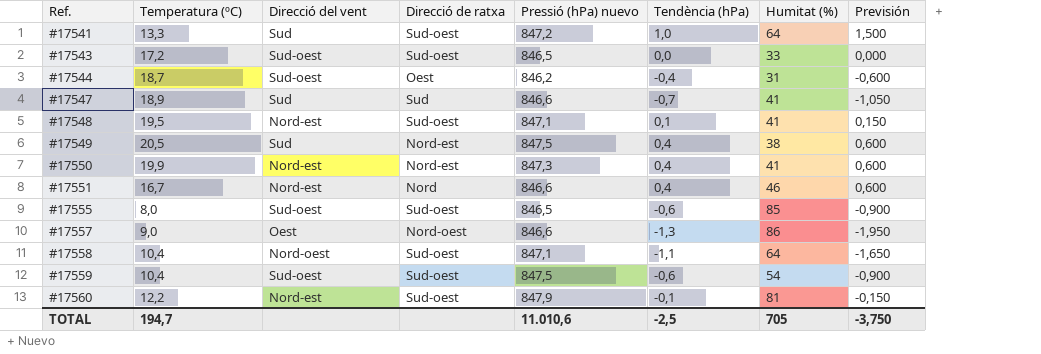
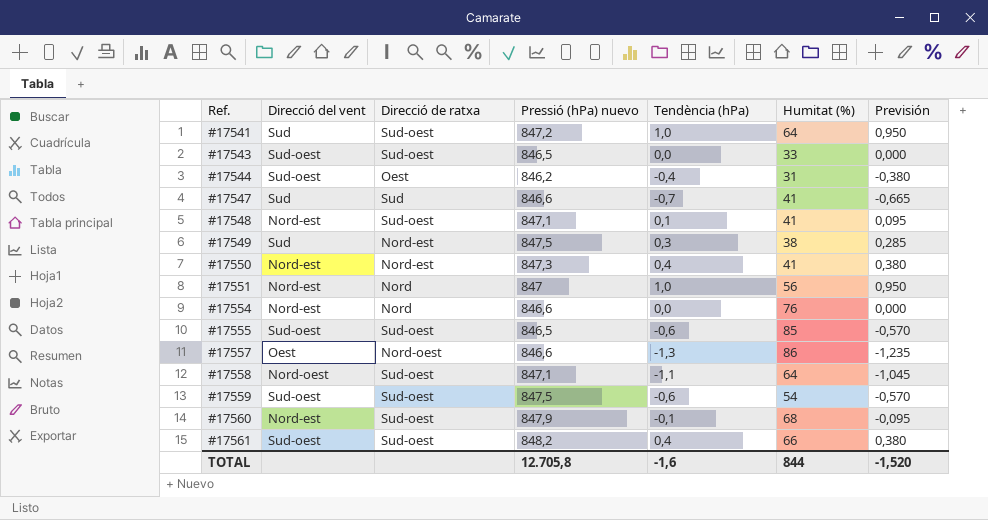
column Temperatura (ºC) | position: 2 -> none
column Previsión | formula: [Tendència (hPa)] * 1,5 -> [Tendència (hPa)] * 0,95
#17549 | Tendència (hPa): 0,4 -> 0,3
#17551 | Pressió (hPa) nuevo: 846,6 -> 847
#17551 | Tendència (hPa): 0,4 -> 1,0
#17551 | Humitat (%): 46 -> 56
row #17554: none -> Nord-est | Nord | 846,6 | 0,0 | 76 | 0,000
#17560 | Humitat (%): 81 -> 68
row #17561: none -> Sud-oest | Sud-oest | 848,2 | 0,4 | 66 | 0,380
TOTAL | Pressió (hPa) nuevo: 11.010,6 -> 12.705,8
TOTAL | Tendència (hPa): -2,5 -> -1,6
TOTAL | Humitat (%): 705 -> 844
TOTAL | Previsión: -3,750 -> -1,520

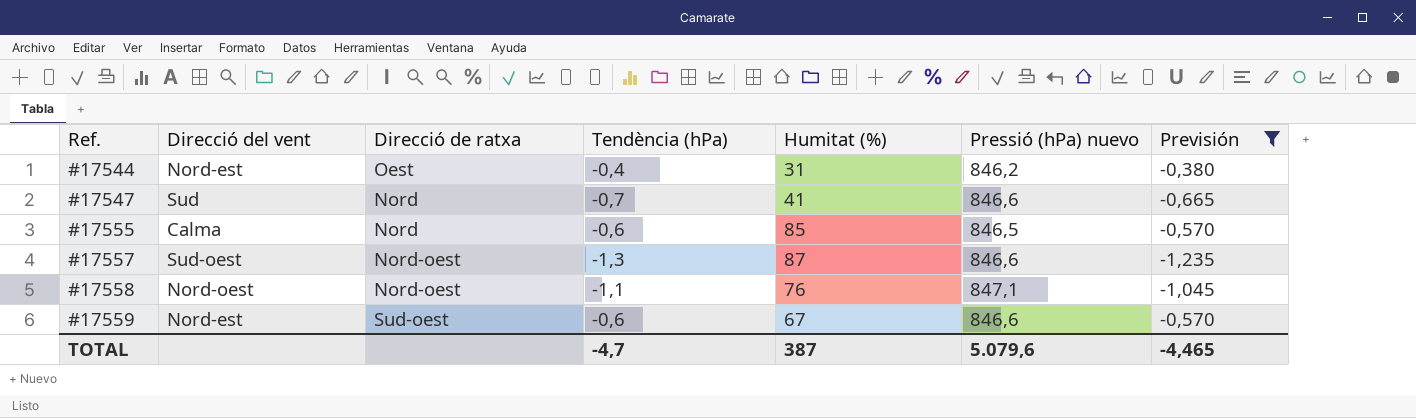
filter: none -> Previsión <= -0,380
column Pressió (hPa) nuevo | position: 4 -> 6
#17544 | Direcció del vent: Sud-oest -> Nord-est
#17547 | Direcció de ratxa: Sud -> Nord
#17555 | Direcció del vent: Sud-oest -> Calma
#17555 | Direcció de ratxa: Sud-oest -> Nord
#17557 | Direcció del vent: Oest -> Sud-oest
#17557 | Humitat (%): 86 -> 87
#17558 | Direcció de ratxa: Sud-oest -> Nord-oest
#17558 | Humitat (%): 64 -> 76
#17559 | Direcció del vent: Sud-oest -> Nord-est
#17559 | Humitat (%): 54 -> 67
#17559 | Pressió (hPa) nuevo: 847,5 -> 846,6
TOTAL | Tendència (hPa): -1,6 -> -4,7
TOTAL | Humitat (%): 844 -> 387
TOTAL | Pressió (hPa) nuevo: 12.705,8 -> 5.079,6
TOTAL | Previsión: -1,520 -> -4,465

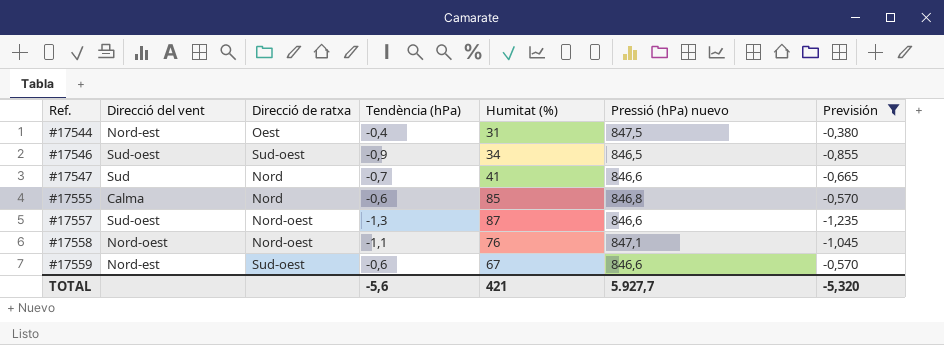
#17544 | Pressió (hPa) nuevo: 846,2 -> 847,5
row #17546: none -> Sud-oest | Sud-oest | -0,9 | 34 | 846,5 | -0,855
#17555 | Pressió (hPa) nuevo: 846,5 -> 846,8
TOTAL | Tendència (hPa): -4,7 -> -5,6
TOTAL | Humitat (%): 387 -> 421
TOTAL | Pressió (hPa) nuevo: 5.079,6 -> 5.927,7
TOTAL | Previsión: -4,465 -> -5,320

